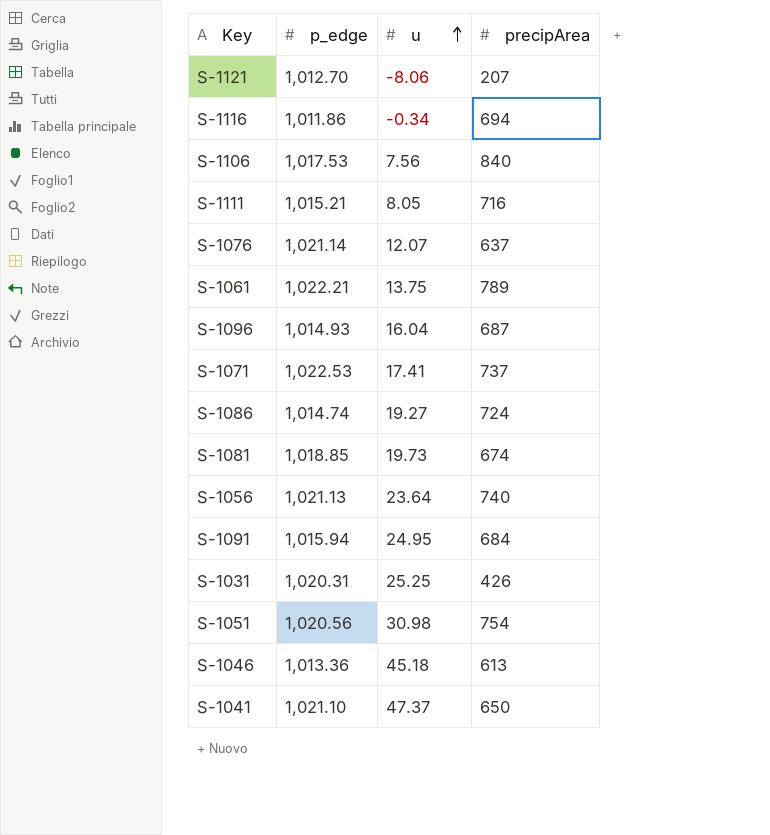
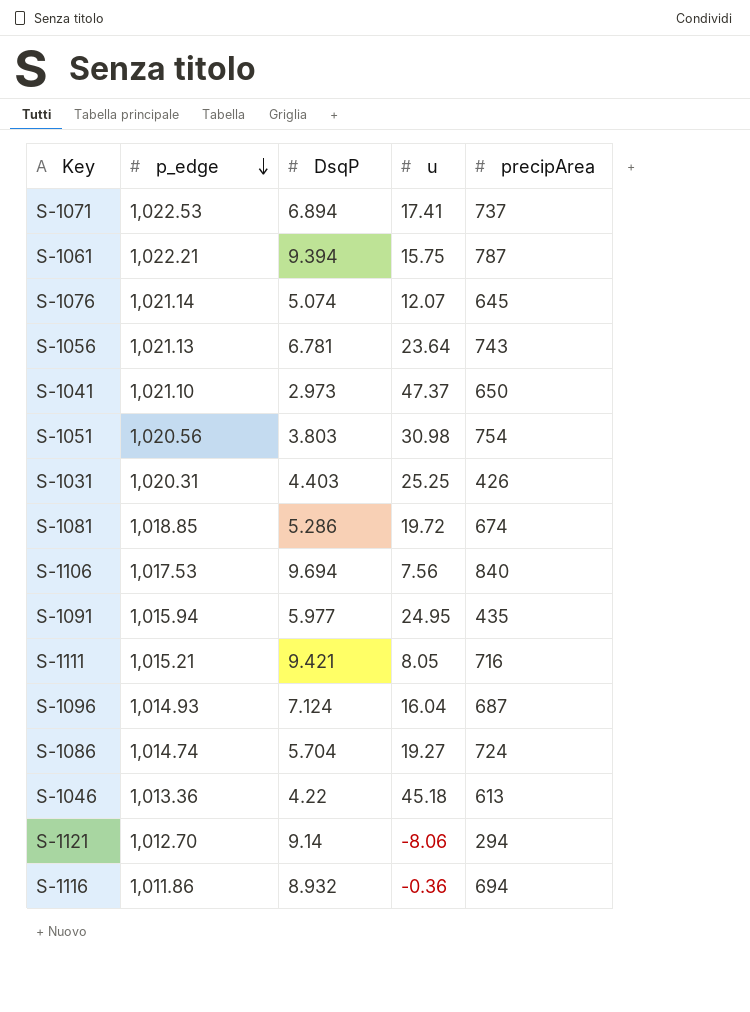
row order: u ascending -> p_edge descending
column DsqP | position: none -> 3
S-1061 | u: 13.75 -> 15.75
S-1061 | precipArea: 789 -> 787
S-1076 | precipArea: 637 -> 645
S-1056 | precipArea: 740 -> 743
S-1081 | u: 19.73 -> 19.72
S-1091 | precipArea: 684 -> 435
S-1121 | precipArea: 207 -> 294
S-1116 | u: -0.34 -> -0.36

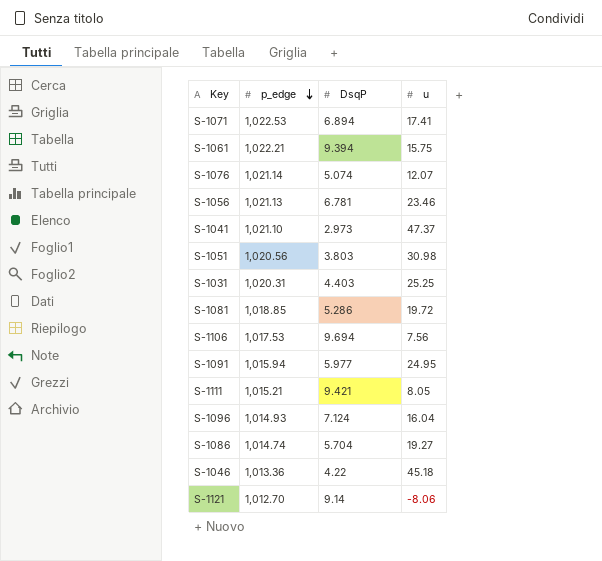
column precipArea | position: 5 -> none
row S-1116: 1,011.86 | 8.932 | -0.36 | 694 -> none
S-1056 | u: 23.64 -> 23.46

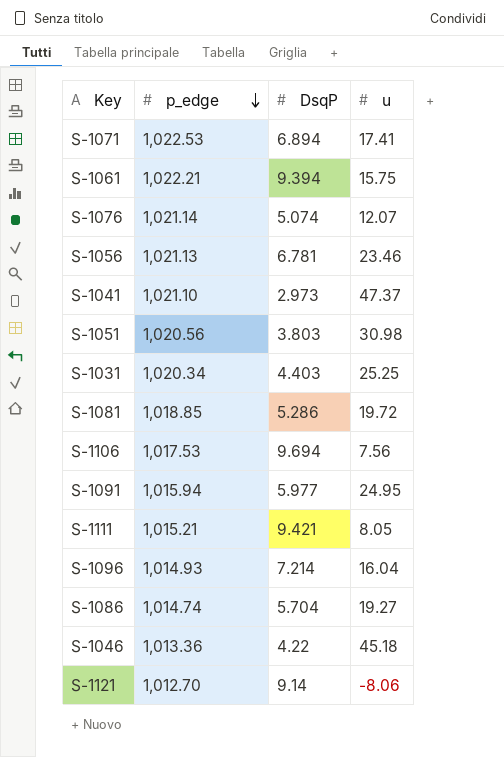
S-1031 | p_edge: 1,020.31 -> 1,020.34
S-1096 | DsqP: 7.124 -> 7.214

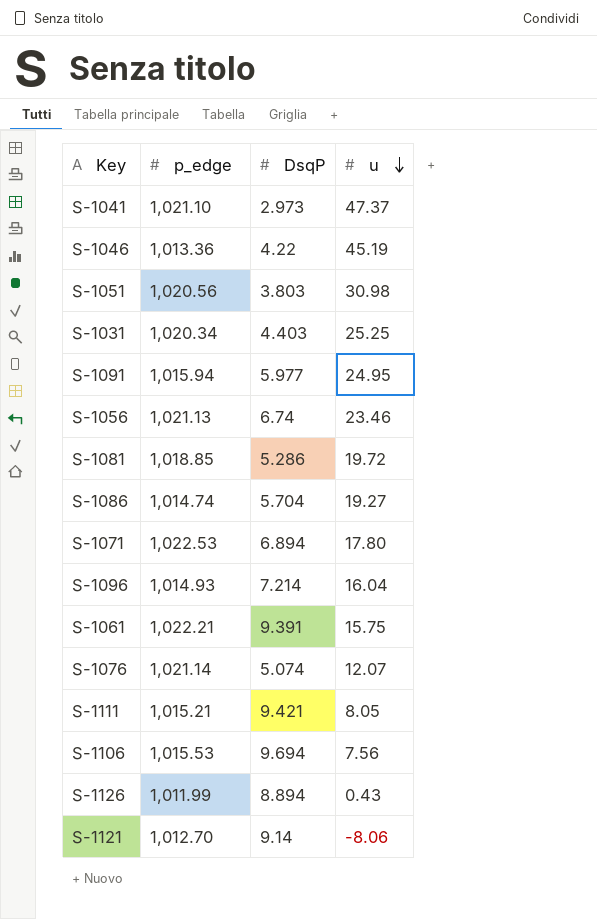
row order: p_edge descending -> u descending
S-1046 | u: 45.18 -> 45.19
S-1056 | DsqP: 6.781 -> 6.74
S-1071 | u: 17.41 -> 17.80
S-1061 | DsqP: 9.394 -> 9.391
S-1106 | p_edge: 1,017.53 -> 1,015.53
row S-1126: none -> 1,011.99 | 8.894 | 0.43

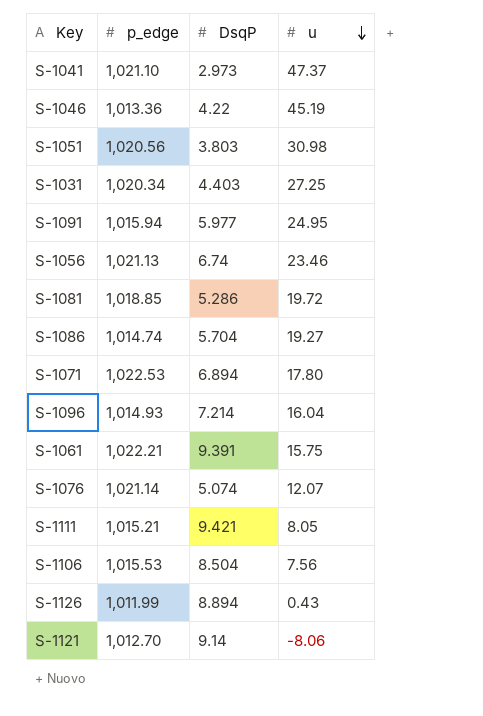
S-1031 | u: 25.25 -> 27.25
S-1106 | DsqP: 9.694 -> 8.504

